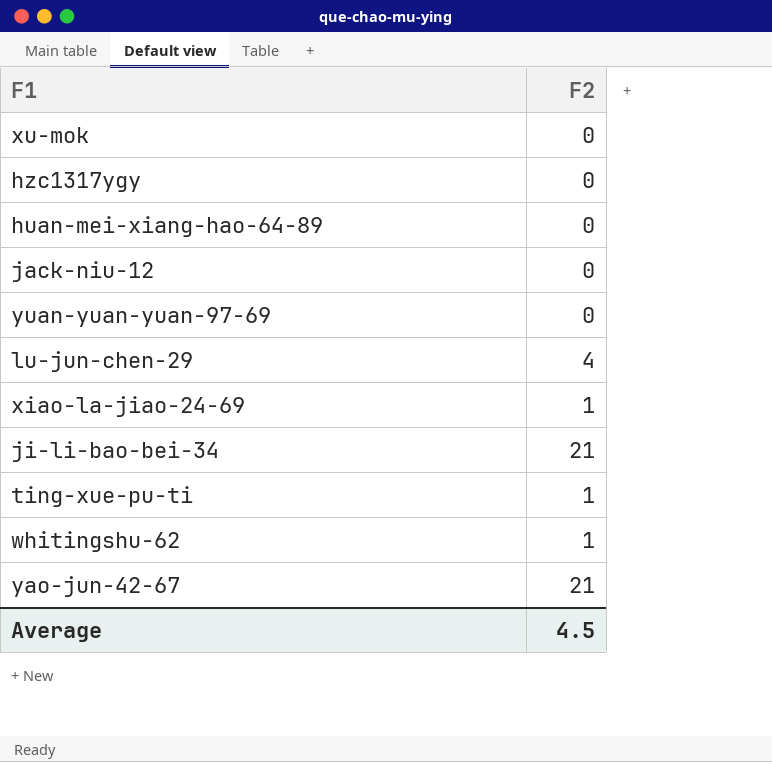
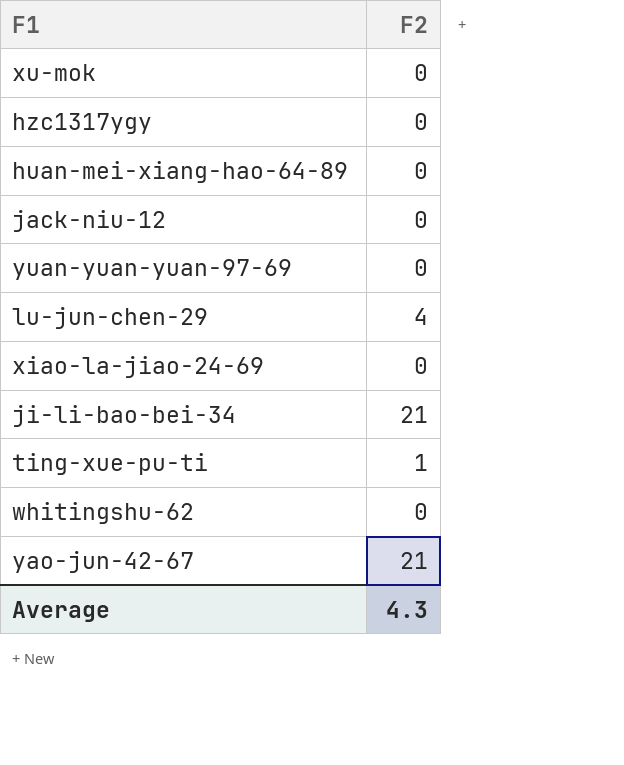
xiao-la-jiao-24-69 | F2: 1 -> 0
whitingshu-62 | F2: 1 -> 0
Average | F2: 4.5 -> 4.3

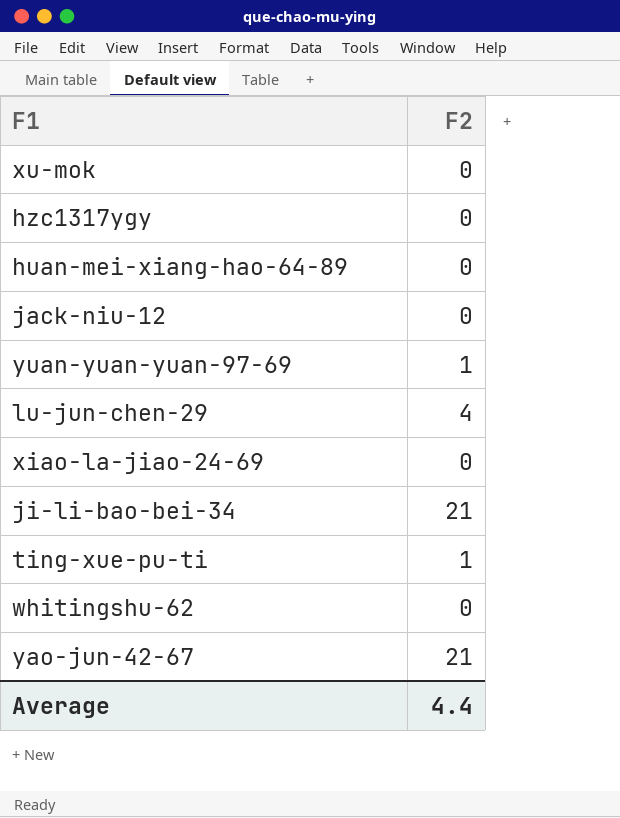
yuan-yuan-yuan-97-69 | F2: 0 -> 1
Average | F2: 4.3 -> 4.4

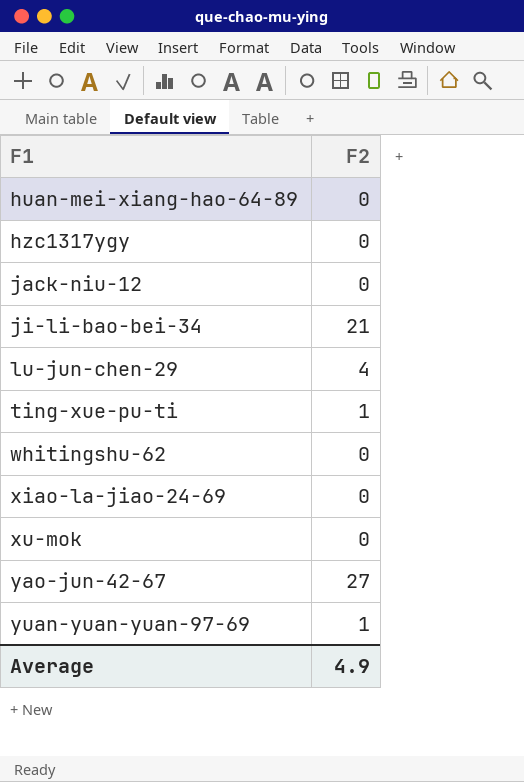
row order: none -> F1 ascending
yao-jun-42-67 | F2: 21 -> 27
Average | F2: 4.4 -> 4.9

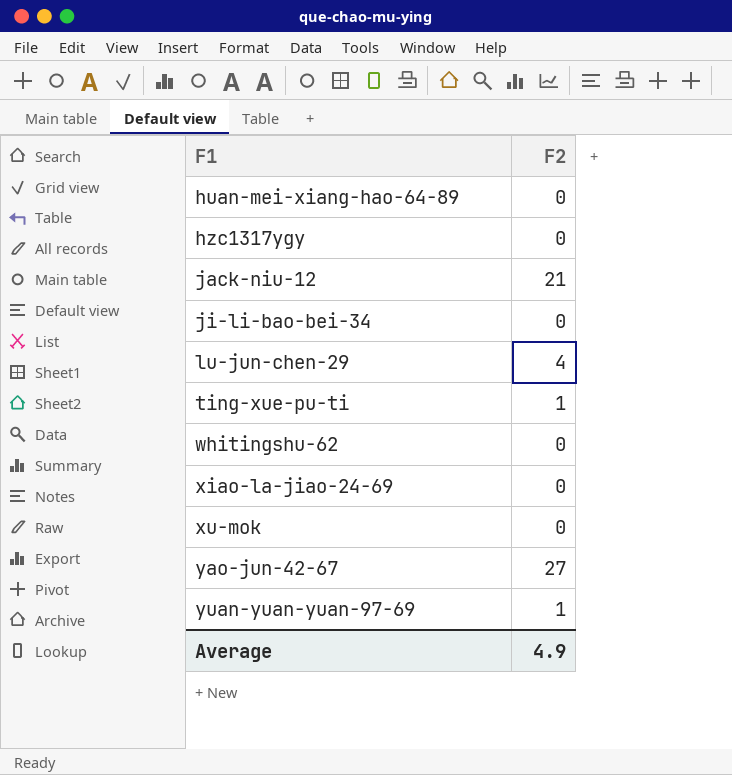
jack-niu-12 | F2: 0 -> 21
ji-li-bao-bei-34 | F2: 21 -> 0

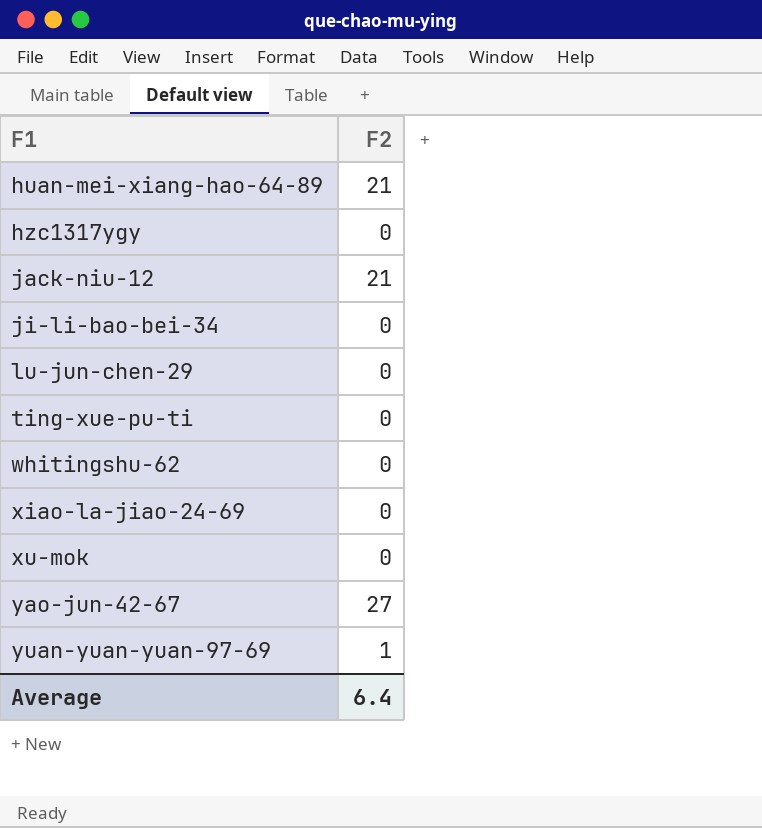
huan-mei-xiang-hao-64-89 | F2: 0 -> 21
lu-jun-chen-29 | F2: 4 -> 0
ting-xue-pu-ti | F2: 1 -> 0
Average | F2: 4.9 -> 6.4

